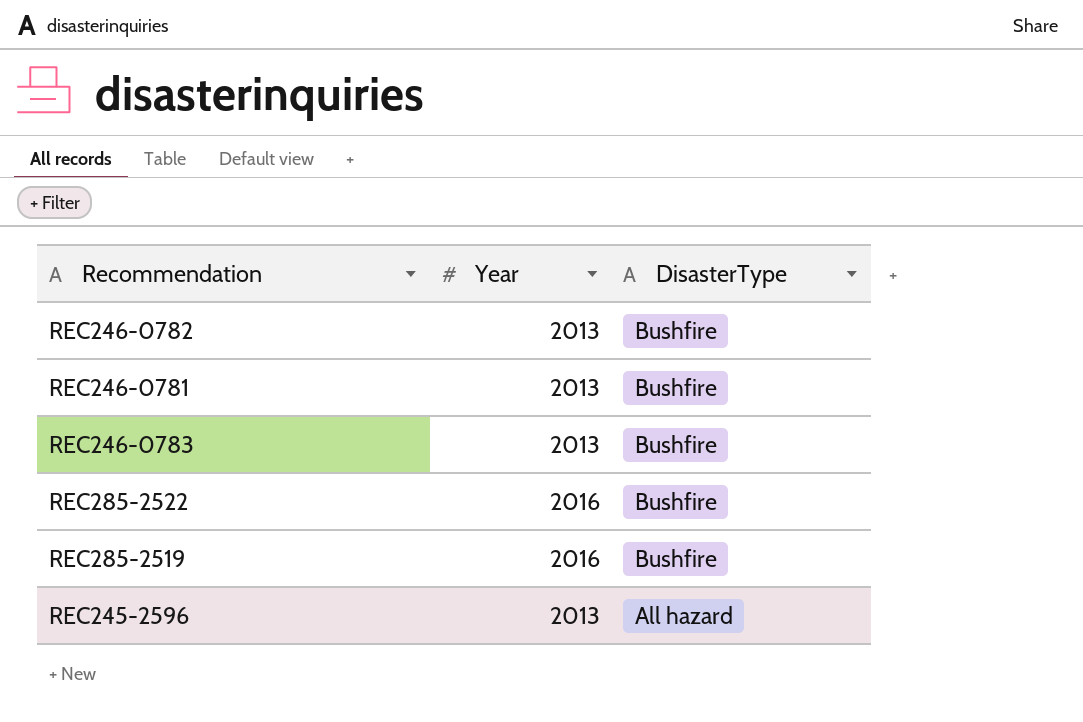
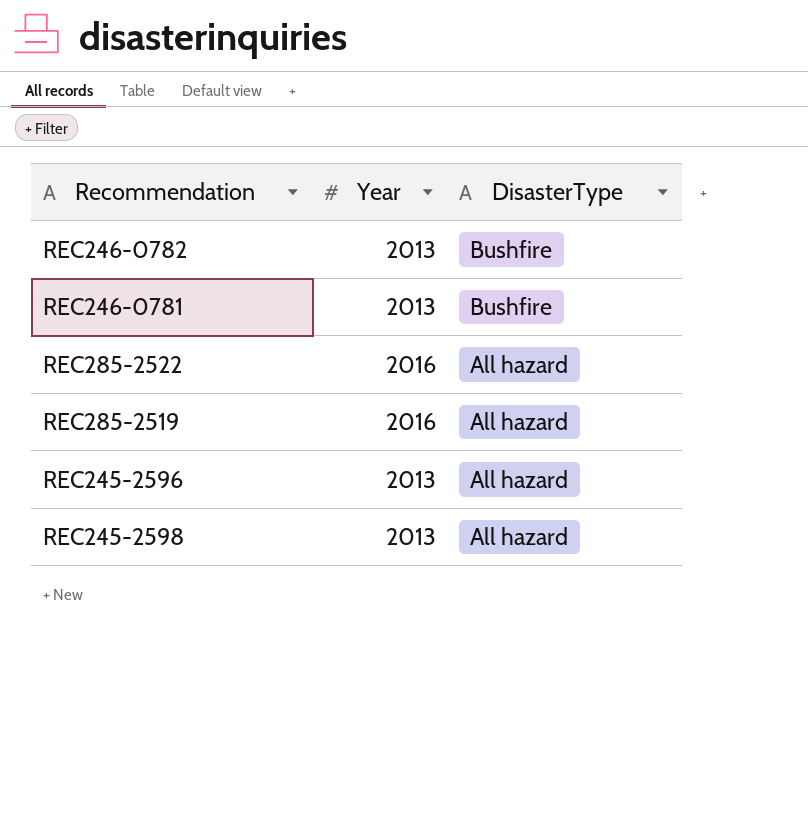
row REC246-0783: 2013 | Bushfire -> none
REC285-2522 | DisasterType: Bushfire -> All hazard
REC285-2519 | DisasterType: Bushfire -> All hazard
row REC245-2598: none -> 2013 | All hazard

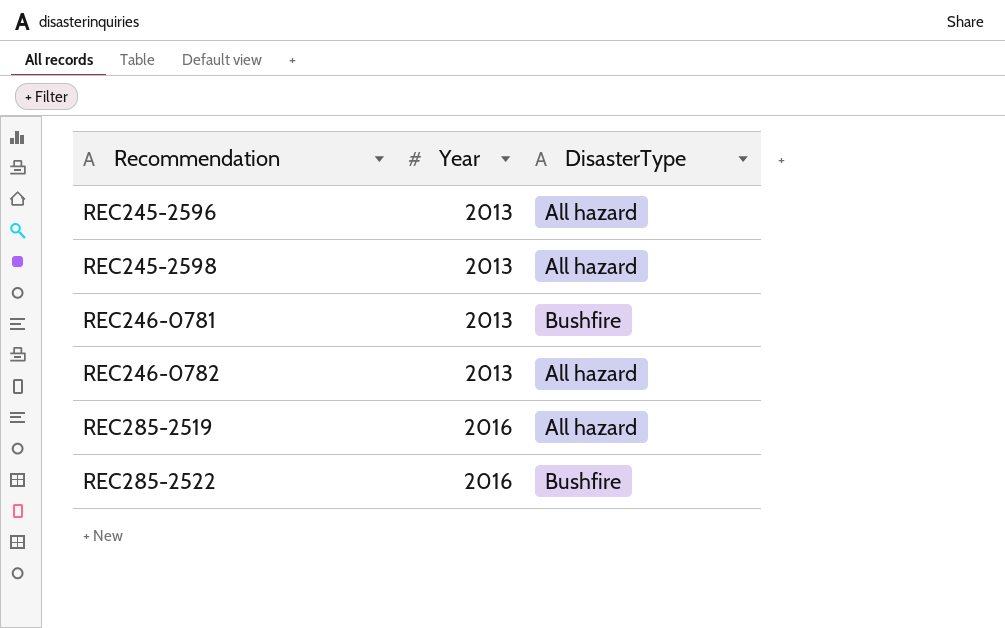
row order: DisasterType descending -> Recommendation ascending
REC246-0782 | DisasterType: Bushfire -> All hazard
REC285-2522 | DisasterType: All hazard -> Bushfire

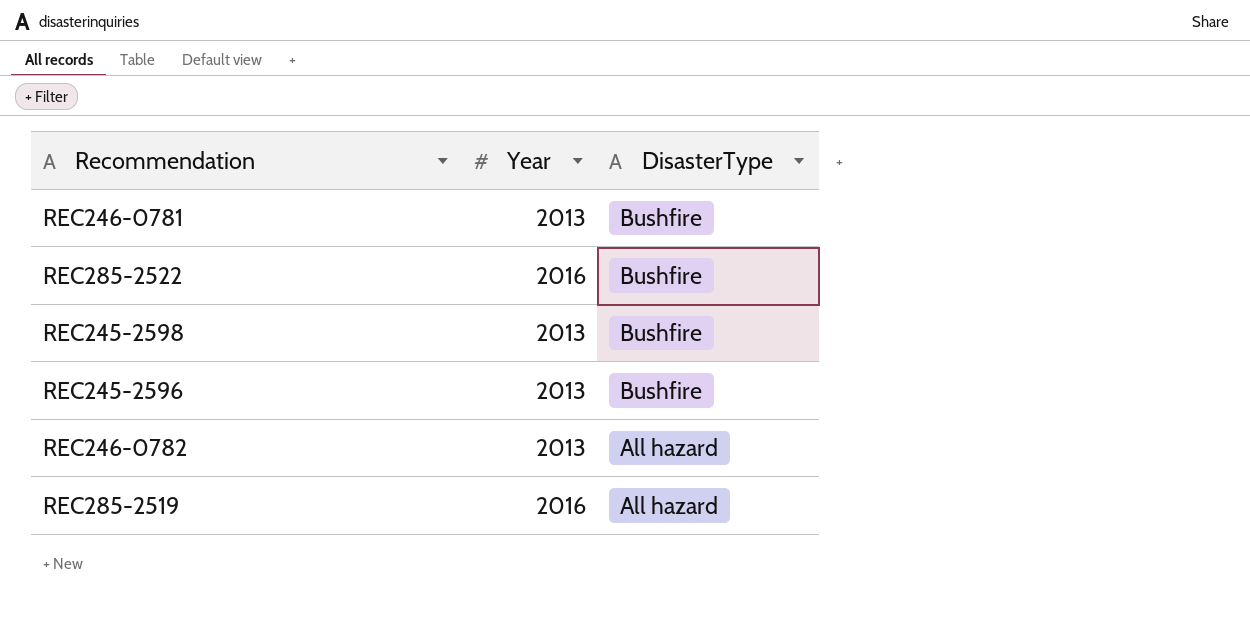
row order: Recommendation ascending -> DisasterType descending
REC245-2598 | DisasterType: All hazard -> Bushfire
REC245-2596 | DisasterType: All hazard -> Bushfire

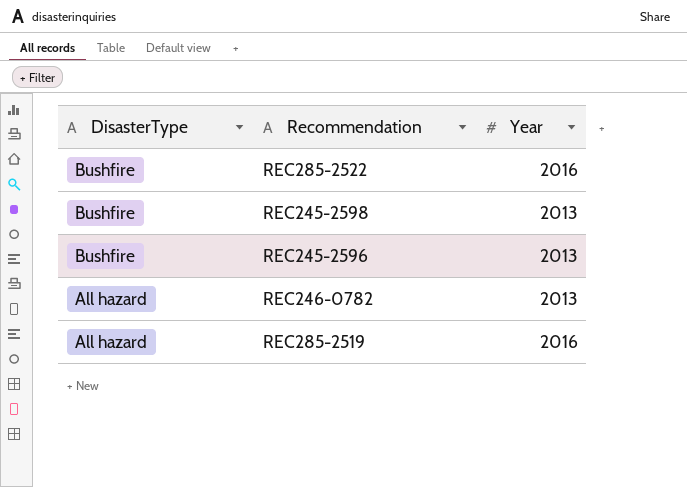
column DisasterType | position: 3 -> 1
row REC246-0781: 2013 | Bushfire -> none

